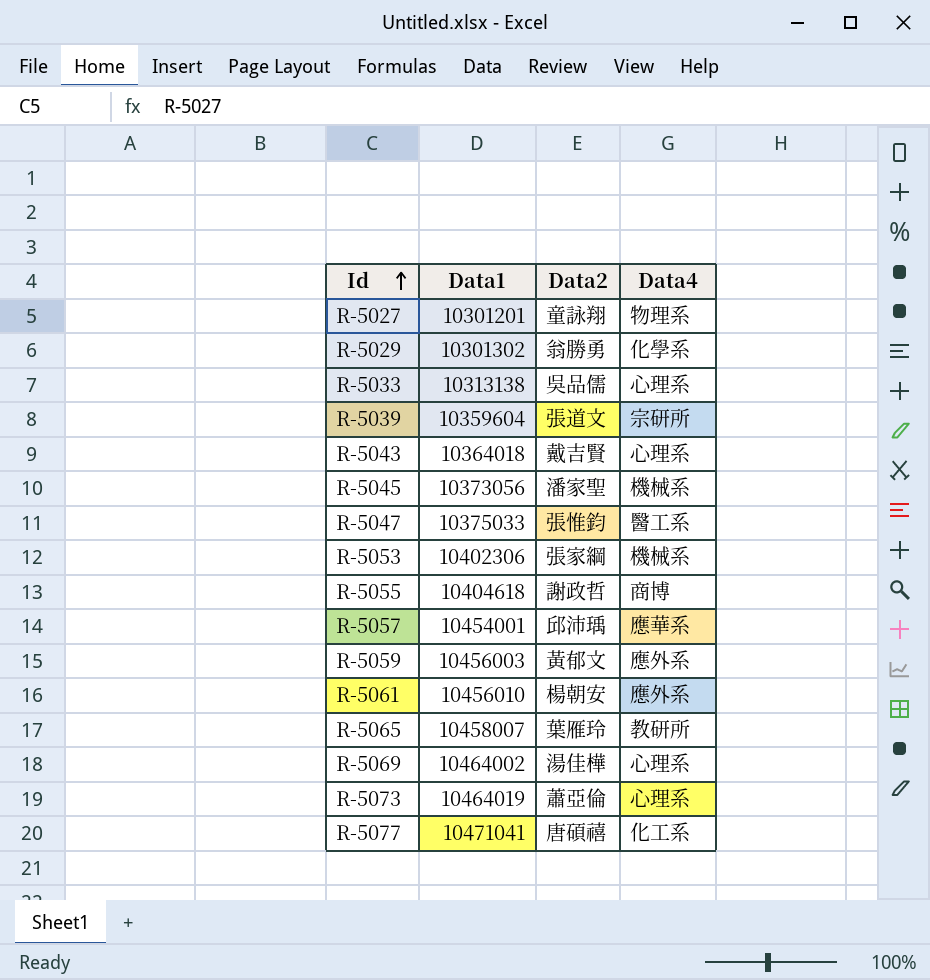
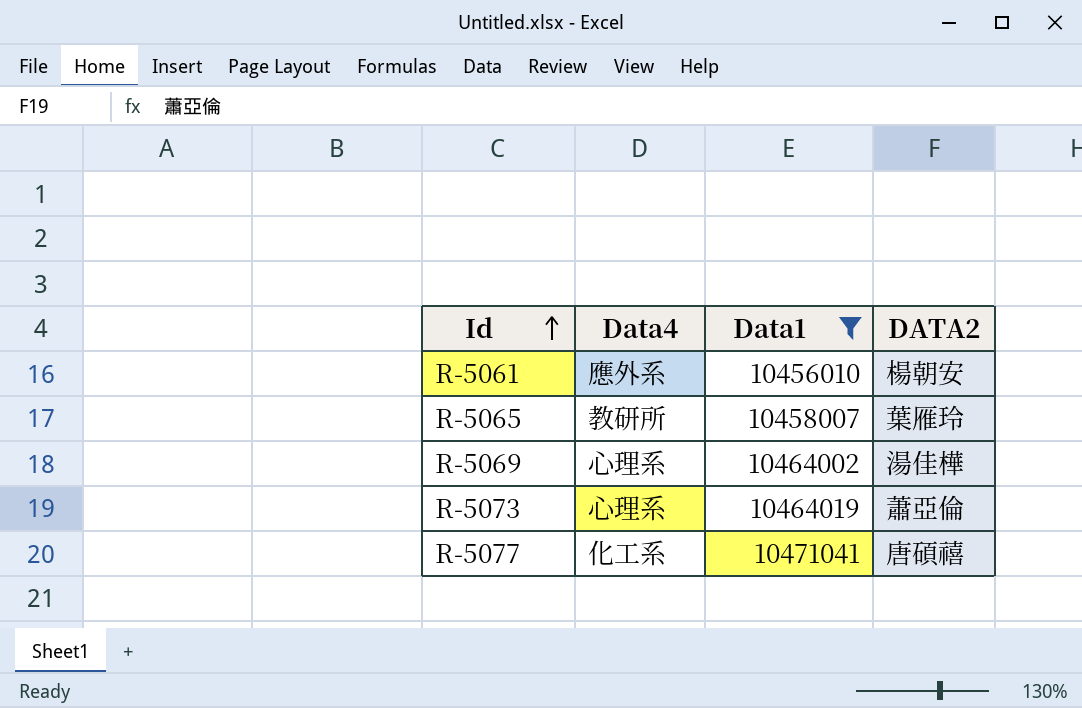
filter: none -> Data1 >= 10456010
column Data4 | position: 4 -> 2
column name: Data2 -> DATA2

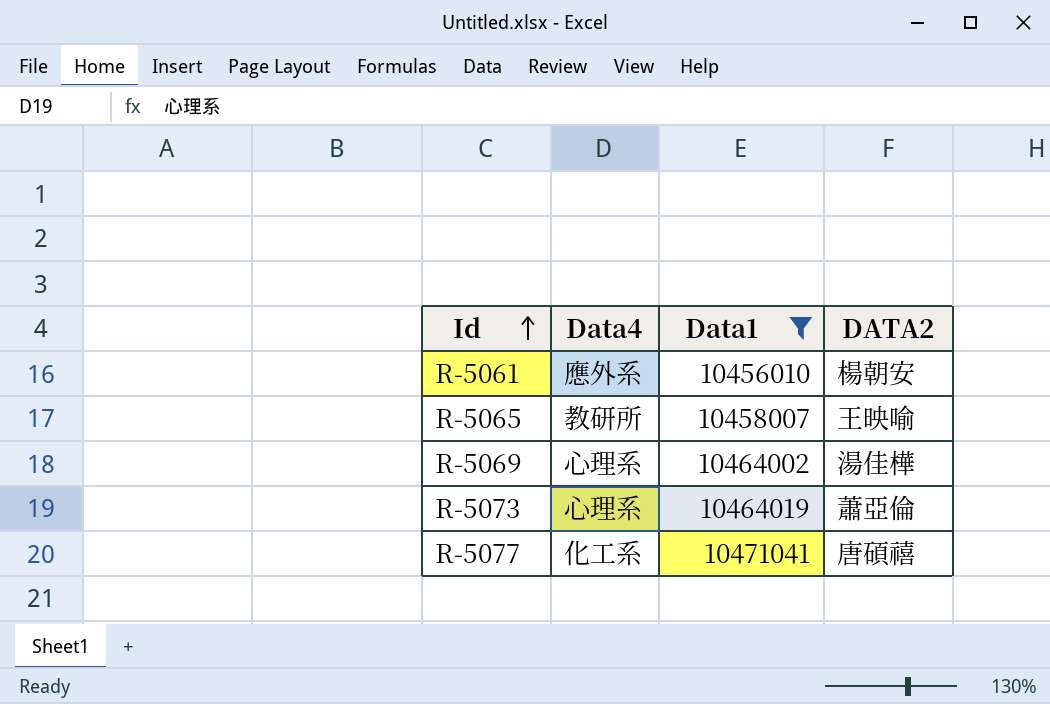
R-5065 | DATA2: 葉雁玲 -> 王映喻

